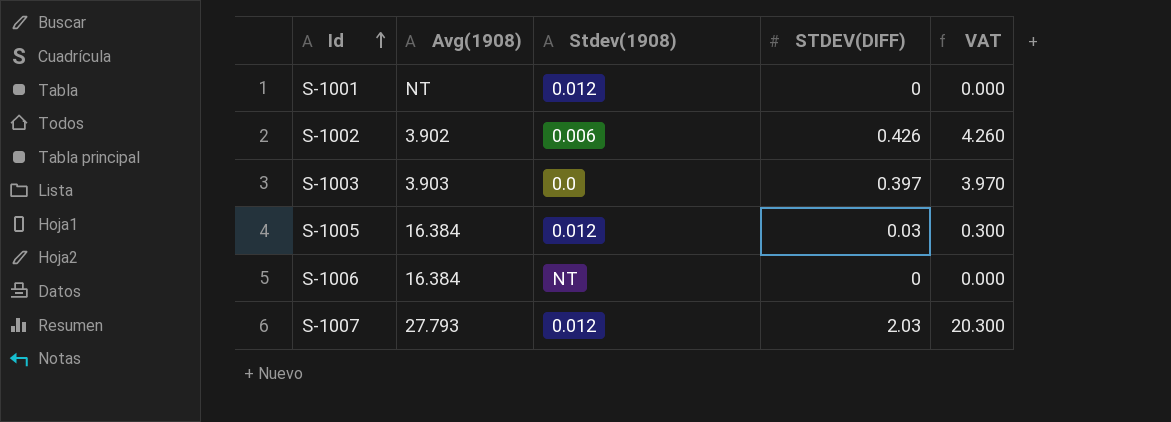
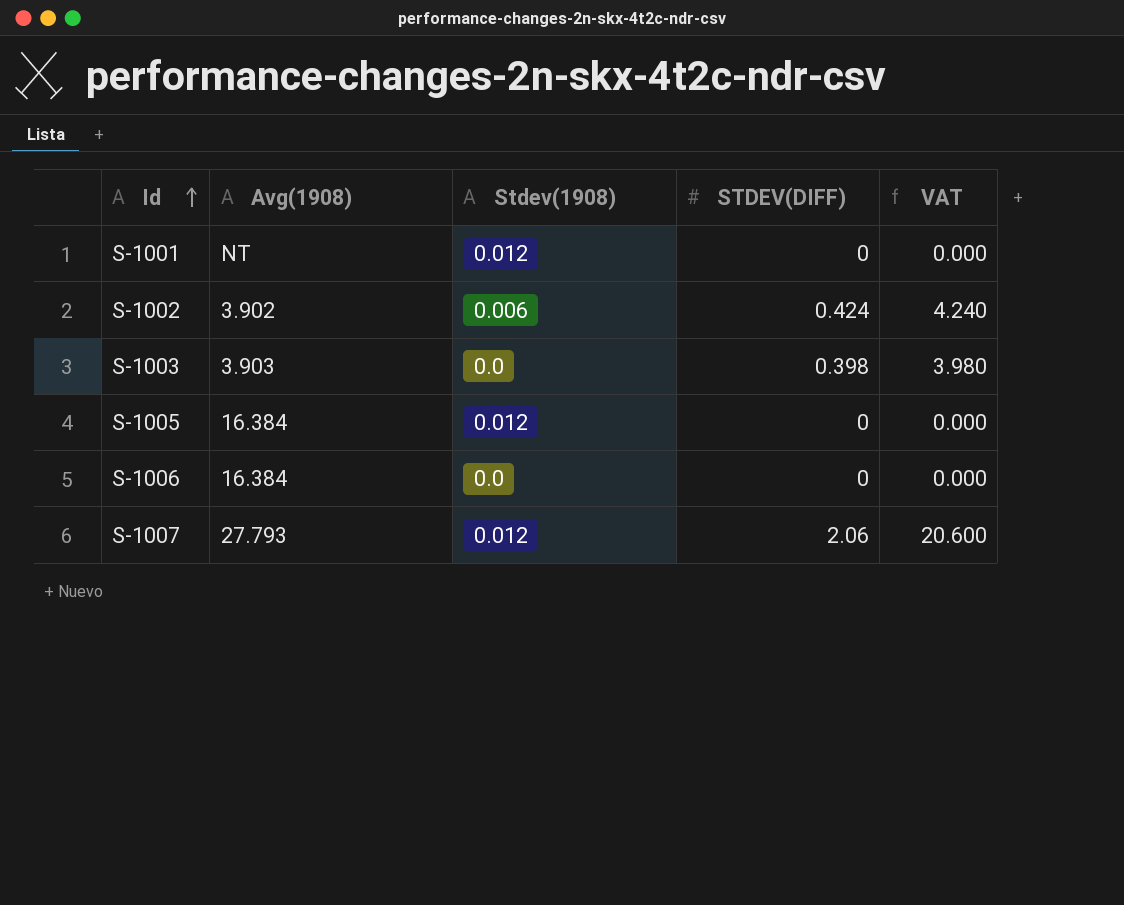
S-1002 | STDEV(DIFF): 0.426 -> 0.424
S-1002 | VAT: 4.260 -> 4.240
S-1003 | STDEV(DIFF): 0.397 -> 0.398
S-1003 | VAT: 3.970 -> 3.980
S-1005 | STDEV(DIFF): 0.03 -> 0
S-1005 | VAT: 0.300 -> 0.000
S-1006 | Stdev(1908): NT -> 0.0
S-1007 | STDEV(DIFF): 2.03 -> 2.06
S-1007 | VAT: 20.300 -> 20.600

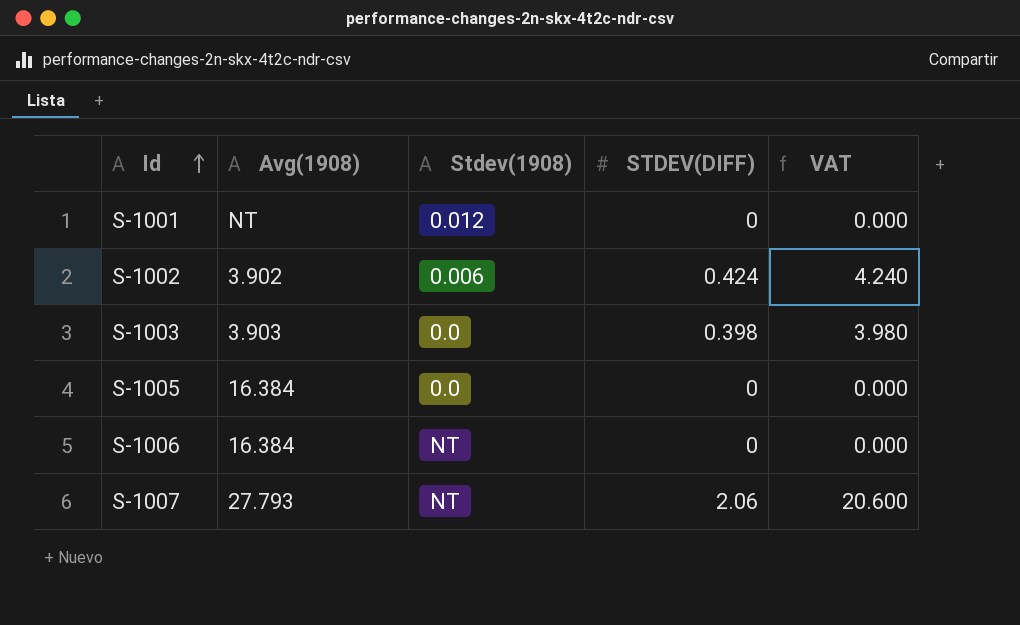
S-1005 | Stdev(1908): 0.012 -> 0.0
S-1006 | Stdev(1908): 0.0 -> NT
S-1007 | Stdev(1908): 0.012 -> NT

